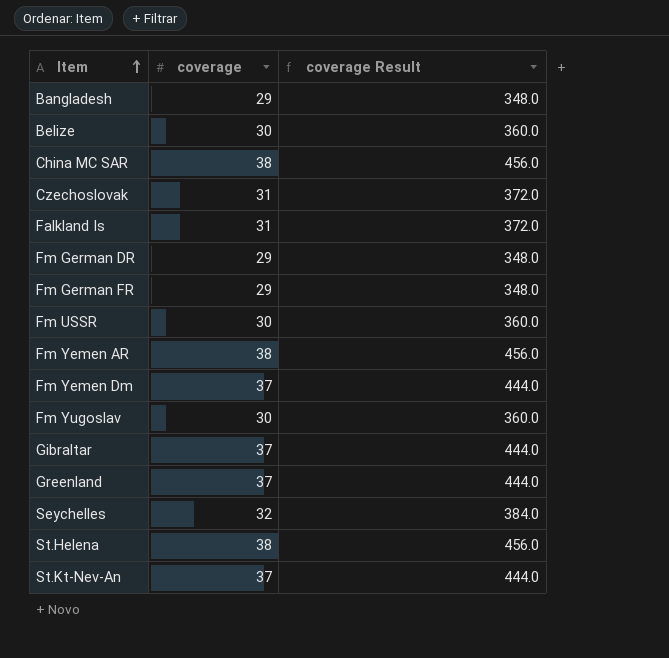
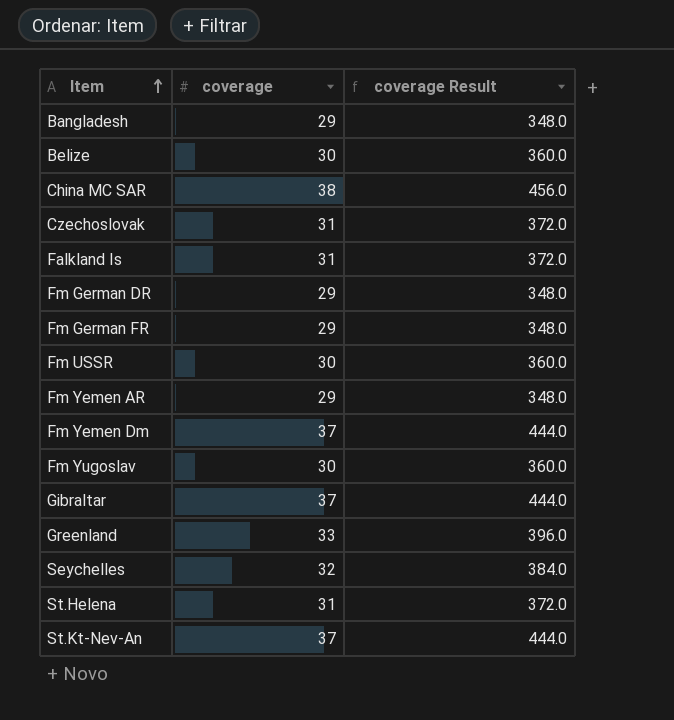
Fm Yemen AR | coverage: 38 -> 29
Fm Yemen AR | coverage Result: 456.0 -> 348.0
Greenland | coverage: 37 -> 33
Greenland | coverage Result: 444.0 -> 396.0
St.Helena | coverage: 38 -> 31
St.Helena | coverage Result: 456.0 -> 372.0

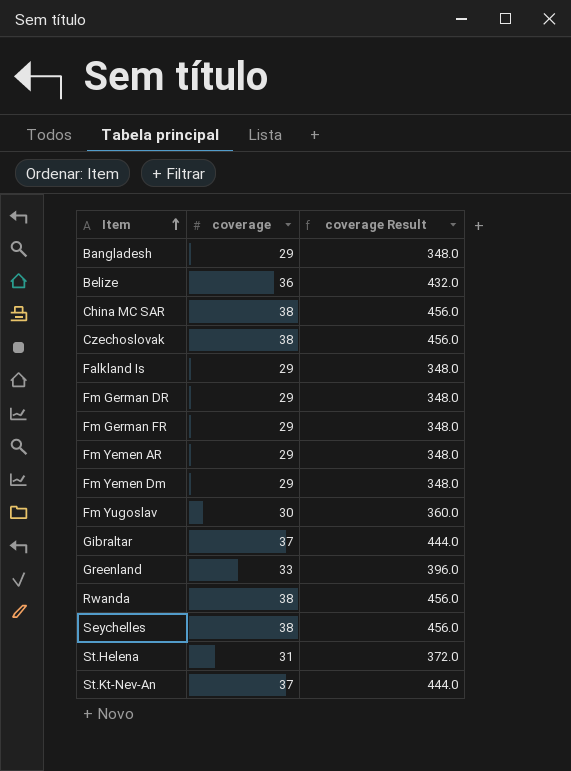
row Fm USSR: 30 | 360.0 -> none
Belize | coverage: 30 -> 36
Belize | coverage Result: 360.0 -> 432.0
Czechoslovak | coverage: 31 -> 38
Czechoslovak | coverage Result: 372.0 -> 456.0
Falkland Is | coverage: 31 -> 29
Falkland Is | coverage Result: 372.0 -> 348.0
Fm Yemen Dm | coverage: 37 -> 29
Fm Yemen Dm | coverage Result: 444.0 -> 348.0
row Rwanda: none -> 38 | 456.0
Seychelles | coverage: 32 -> 38
Seychelles | coverage Result: 384.0 -> 456.0

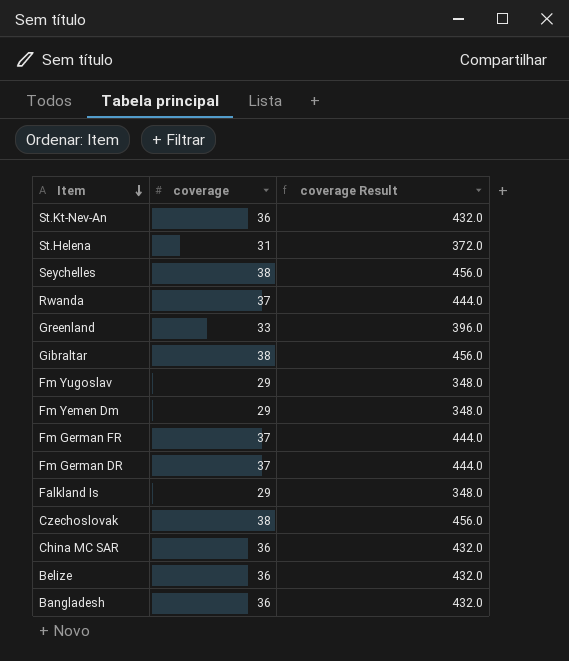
row order: Item ascending -> Item descending
row Fm Yemen AR: 29 | 348.0 -> none
St.Kt-Nev-An | coverage: 37 -> 36
St.Kt-Nev-An | coverage Result: 444.0 -> 432.0
Rwanda | coverage: 38 -> 37
Rwanda | coverage Result: 456.0 -> 444.0
Gibraltar | coverage: 37 -> 38
Gibraltar | coverage Result: 444.0 -> 456.0
Fm Yugoslav | coverage: 30 -> 29
Fm Yugoslav | coverage Result: 360.0 -> 348.0
Fm German FR | coverage: 29 -> 37
Fm German FR | coverage Result: 348.0 -> 444.0
Fm German DR | coverage: 29 -> 37
Fm German DR | coverage Result: 348.0 -> 444.0
China MC SAR | coverage: 38 -> 36
China MC SAR | coverage Result: 456.0 -> 432.0
Bangladesh | coverage: 29 -> 36
Bangladesh | coverage Result: 348.0 -> 432.0

